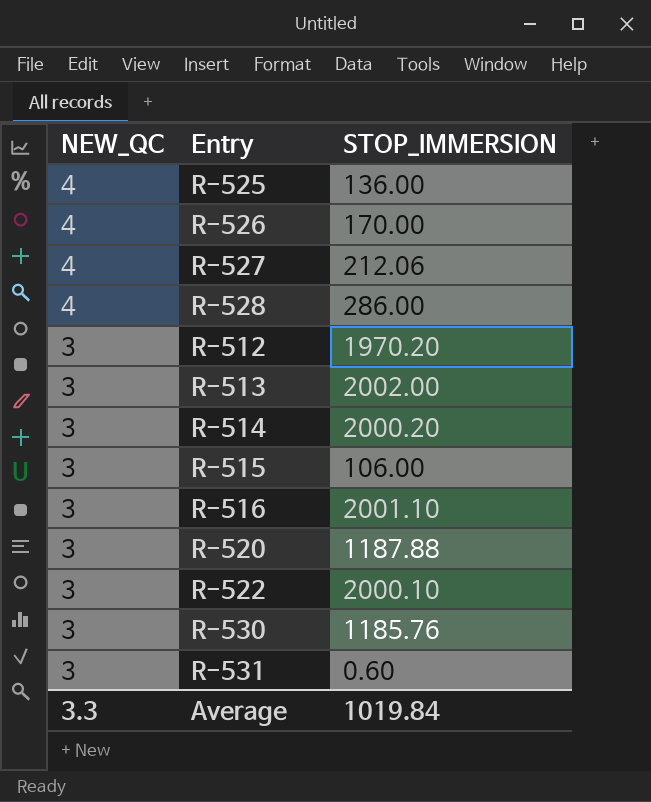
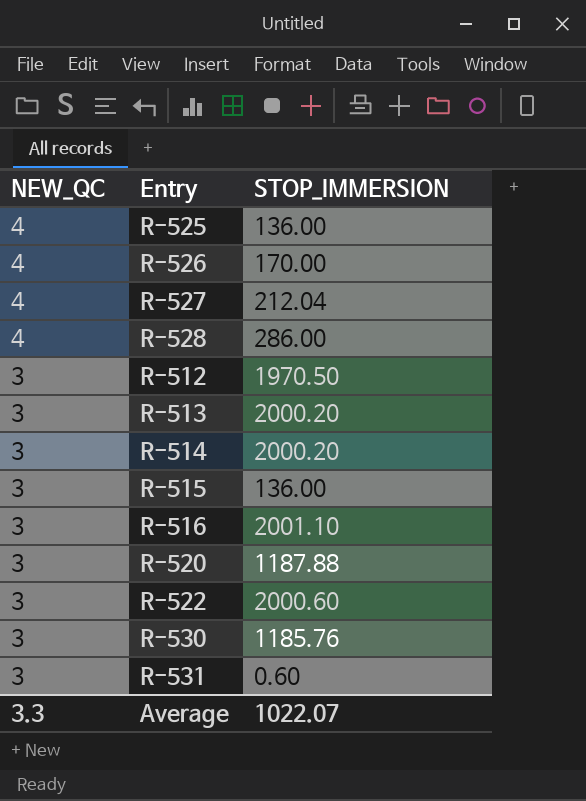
R-527 | STOP_IMMERSION: 212.06 -> 212.04
R-512 | STOP_IMMERSION: 1970.20 -> 1970.50
R-513 | STOP_IMMERSION: 2002.00 -> 2000.20
R-515 | STOP_IMMERSION: 106.00 -> 136.00
R-522 | STOP_IMMERSION: 2000.10 -> 2000.60
Average | STOP_IMMERSION: 1019.84 -> 1022.07

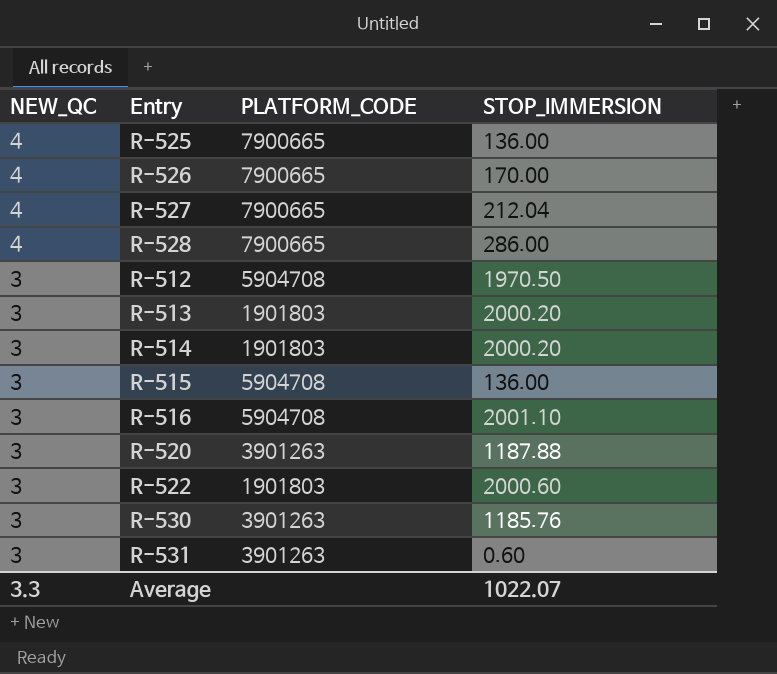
column PLATFORM_CODE | position: none -> 3

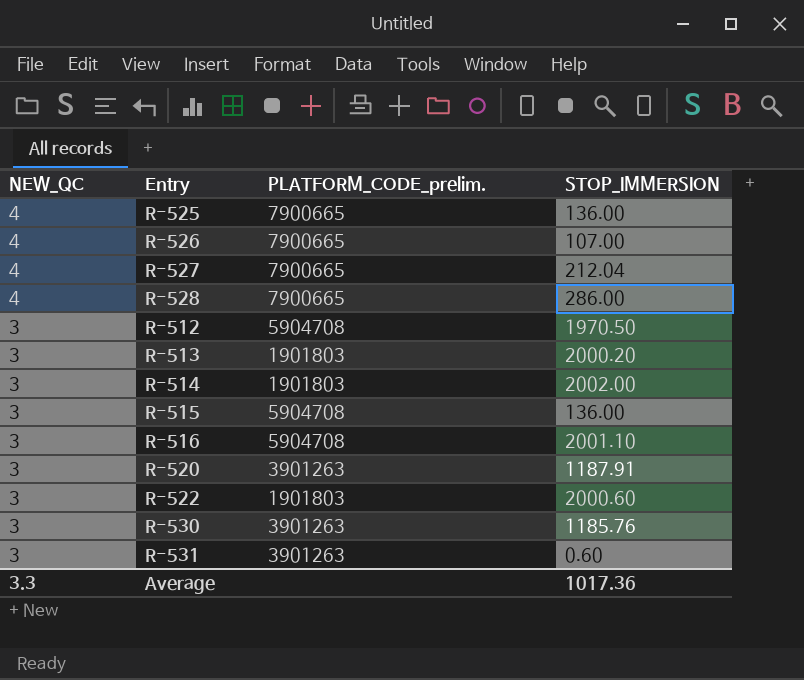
column name: PLATFORM_CODE -> PLATFORM_CODE_prelim.
R-526 | STOP_IMMERSION: 170.00 -> 107.00
R-514 | STOP_IMMERSION: 2000.20 -> 2002.00
R-520 | STOP_IMMERSION: 1187.88 -> 1187.91
Average | STOP_IMMERSION: 1022.07 -> 1017.36

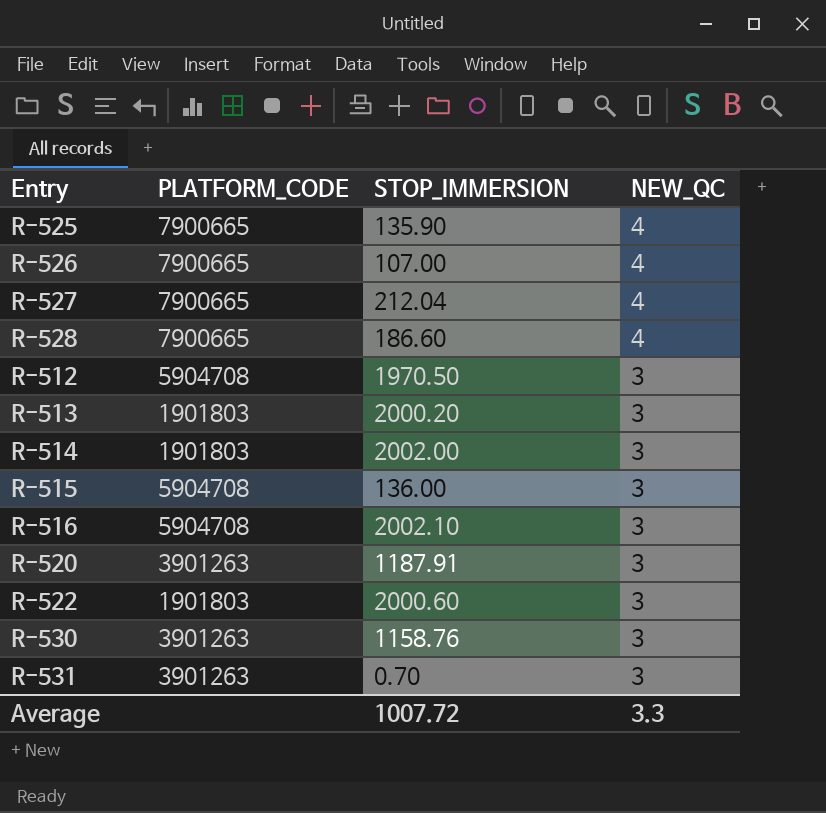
column name: PLATFORM_CODE_prelim. -> PLATFORM_CODE
column NEW_QC | position: 1 -> 4
R-525 | STOP_IMMERSION: 136.00 -> 135.90
R-528 | STOP_IMMERSION: 286.00 -> 186.60
R-516 | STOP_IMMERSION: 2001.10 -> 2002.10
R-530 | STOP_IMMERSION: 1185.76 -> 1158.76
R-531 | STOP_IMMERSION: 0.60 -> 0.70
Average | STOP_IMMERSION: 1017.36 -> 1007.72

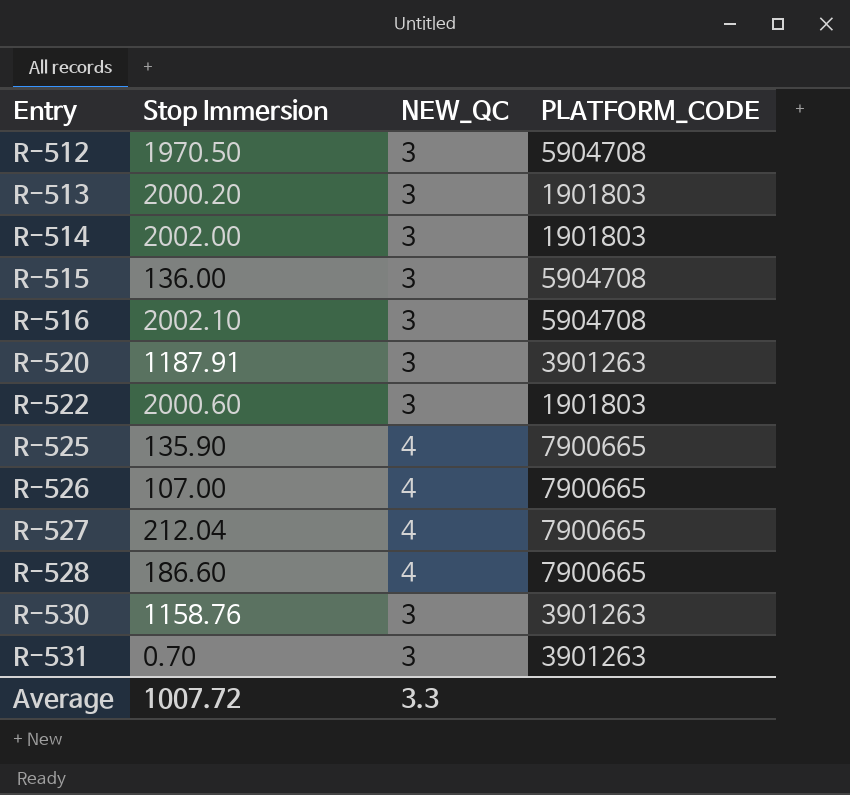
row order: NEW_QC descending -> Entry ascending
column name: STOP_IMMERSION -> Stop Immersion
column PLATFORM_CODE | position: 2 -> 4

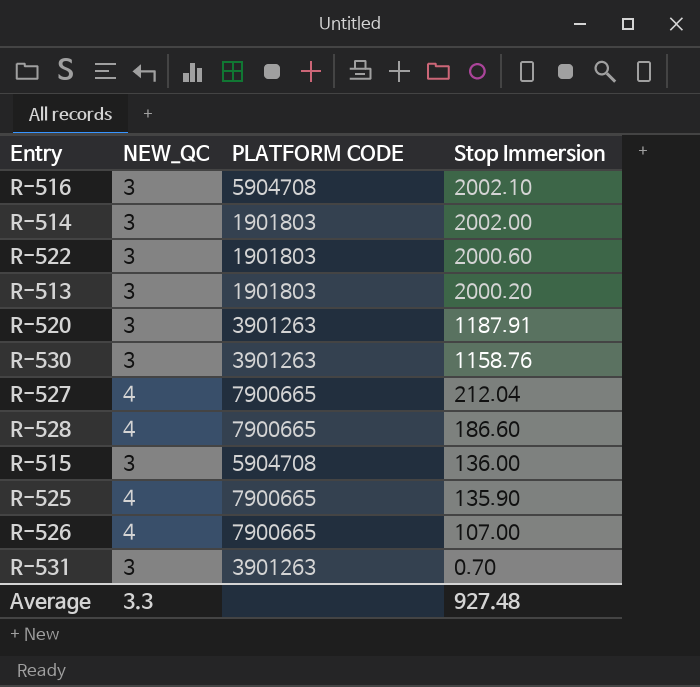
row order: Entry ascending -> Stop Immersion descending
column name: PLATFORM_CODE -> PLATFORM CODE
column Stop Immersion | position: 2 -> 4
row R-512: 1970.50 | 3 | 5904708 -> none
Average | Stop Immersion: 1007.72 -> 927.48

